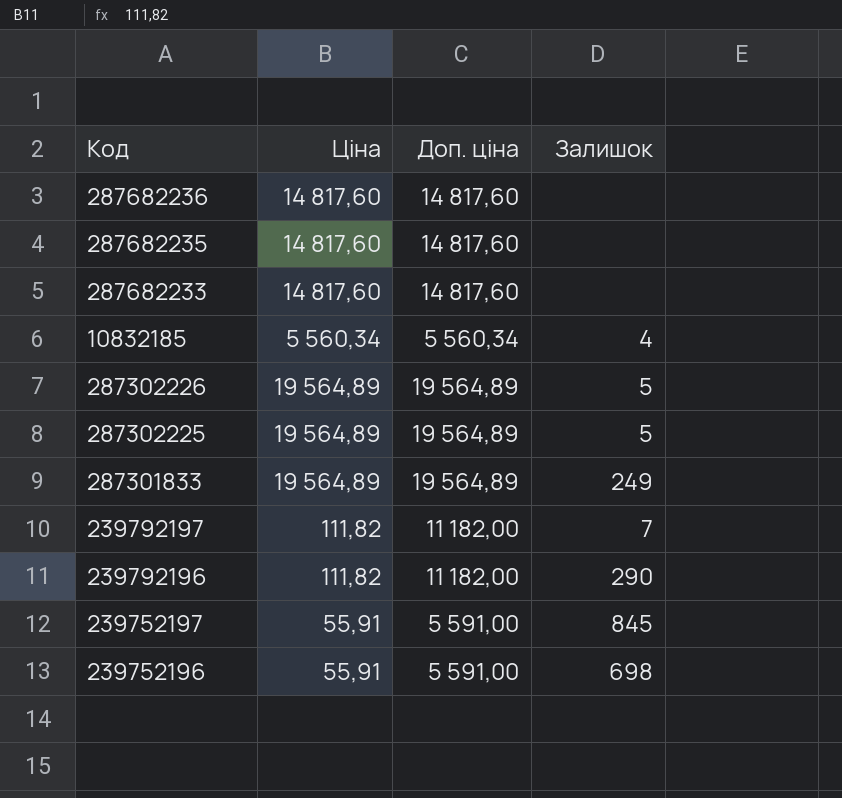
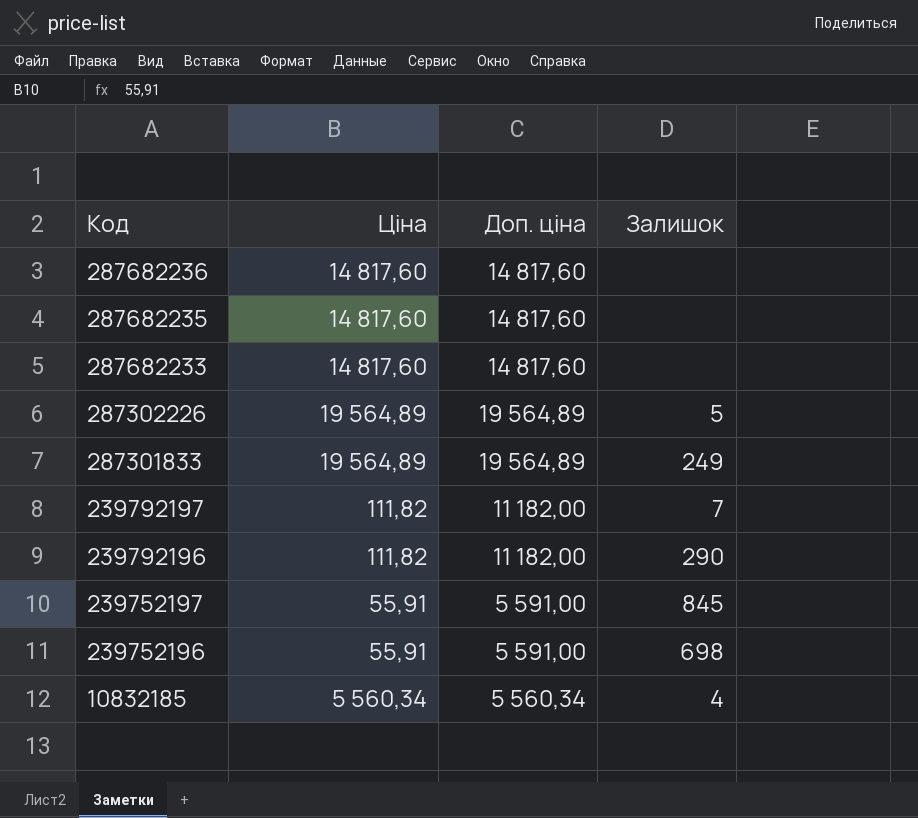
row order: none -> Код descending
row 287302225: 19 564,89 | 19 564,89 | 5 -> none

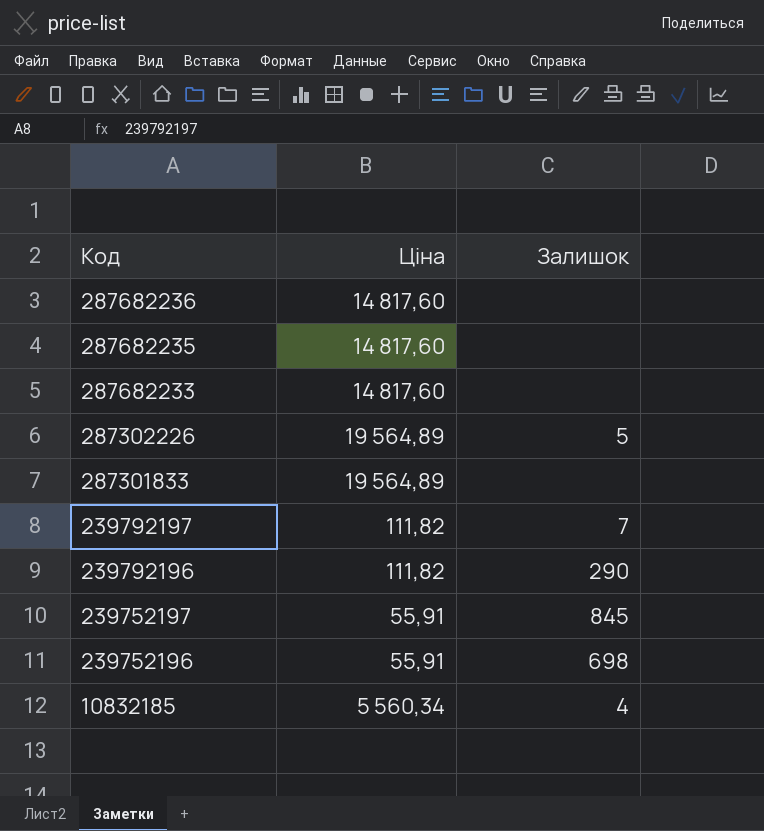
column Доп. ціна | position: 3 -> none
287301833 | Залишок: 249 -> none

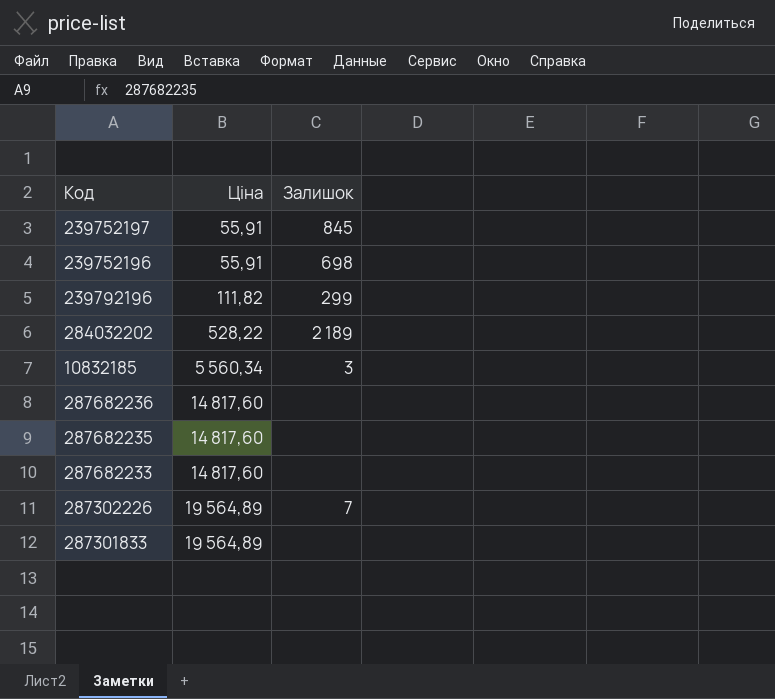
row order: Код descending -> Ціна ascending
row 239792197: 111,82 | 7 -> none
239792196 | Залишок: 290 -> 299
row 284032202: none -> 528,22 | 2 189
10832185 | Залишок: 4 -> 3
287302226 | Залишок: 5 -> 7

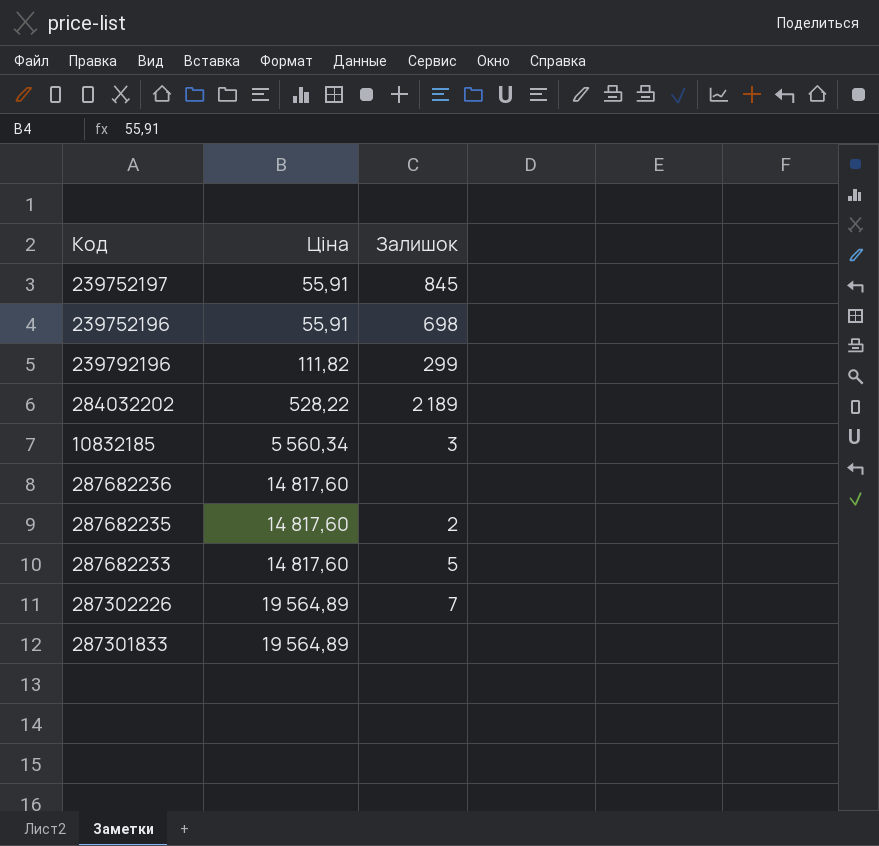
287682235 | Залишок: none -> 2
287682233 | Залишок: none -> 5

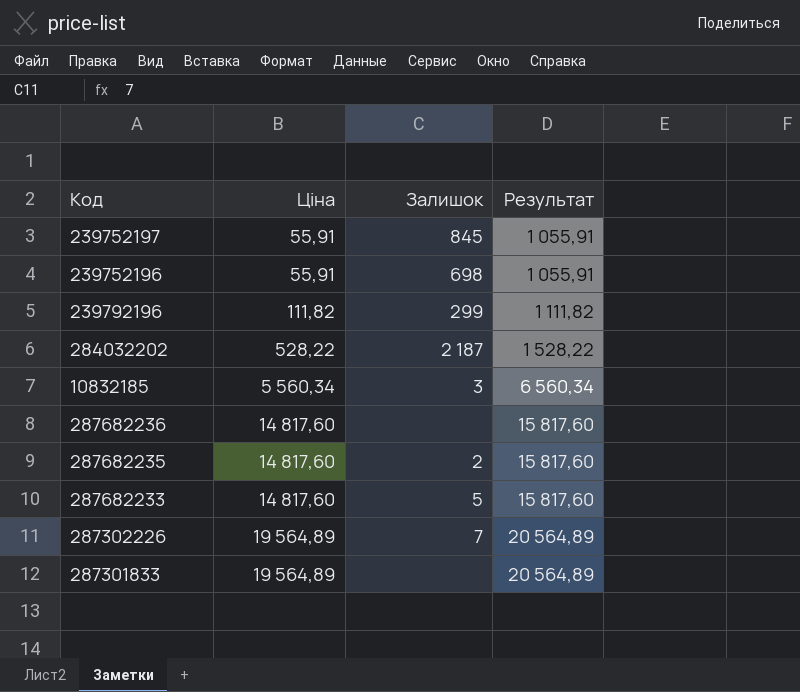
column Результат | formula: none -> [Ціна] + 1000
284032202 | Залишок: 2 189 -> 2 187

